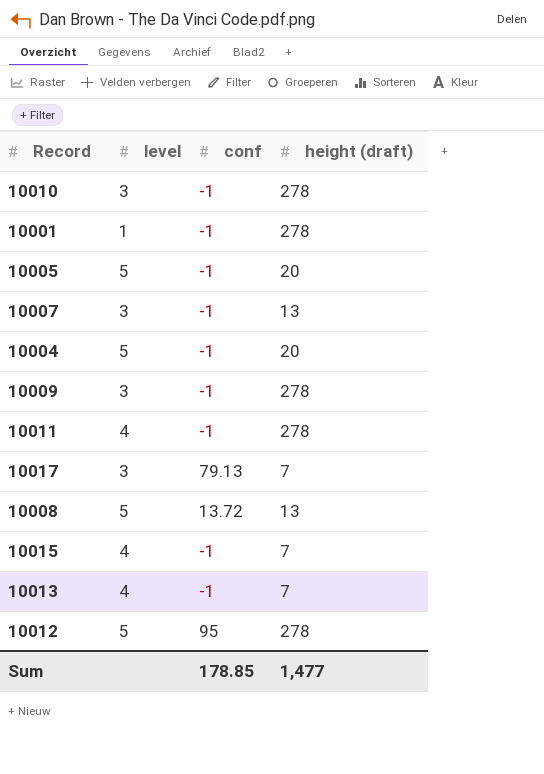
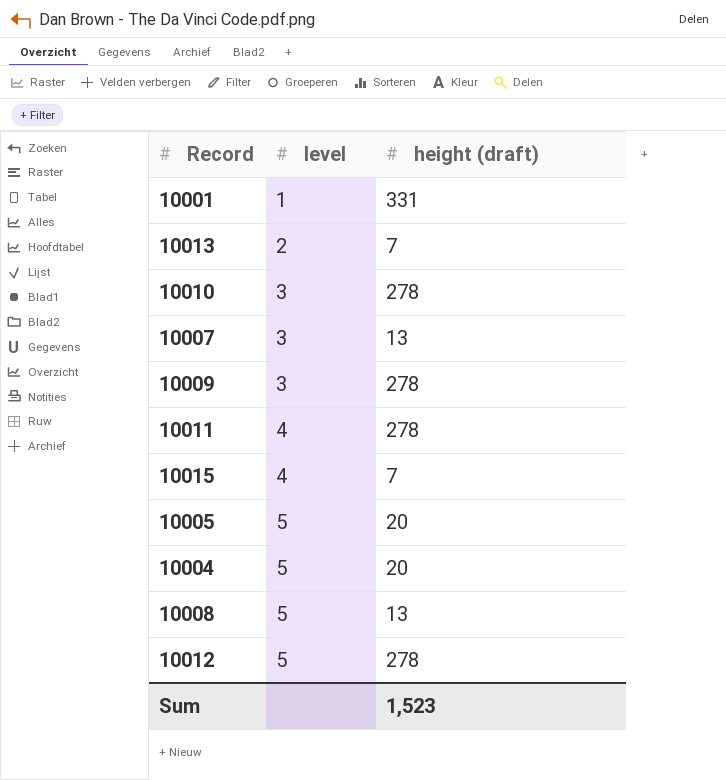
row order: none -> level ascending
column conf | position: 3 -> none
row 10017: 3 | 79.13 | 7 -> none
10001 | height (draft): 278 -> 331
10013 | level: 4 -> 2
Sum | height (draft): 1,477 -> 1,523

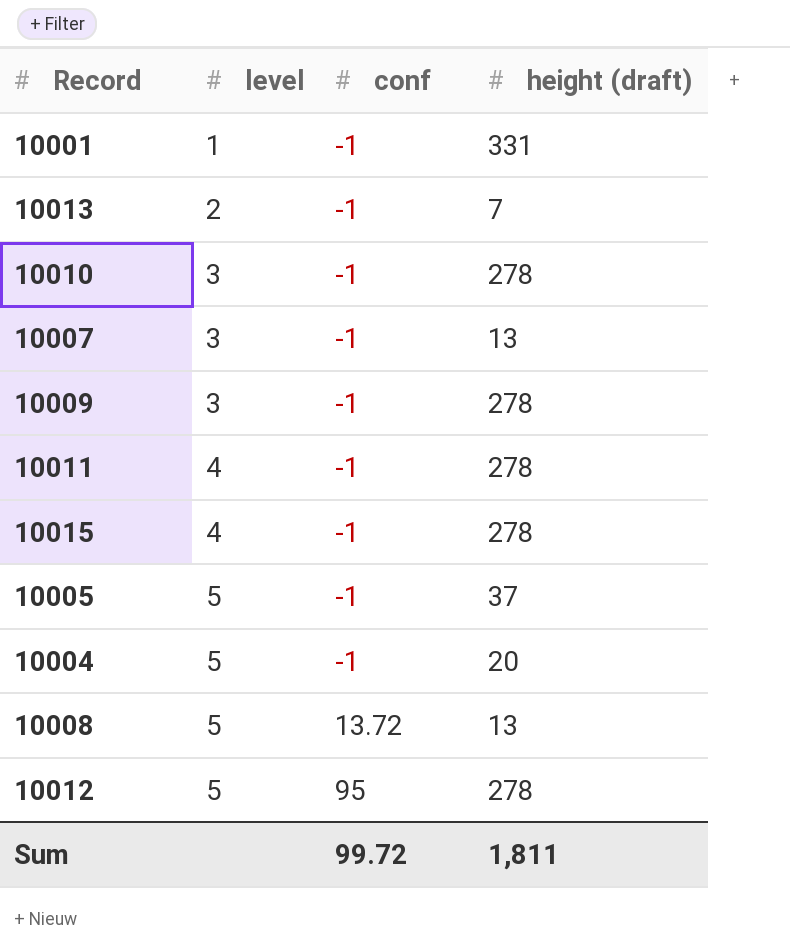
column conf | position: none -> 3
10015 | height (draft): 7 -> 278
10005 | height (draft): 20 -> 37
Sum | height (draft): 1,523 -> 1,811

